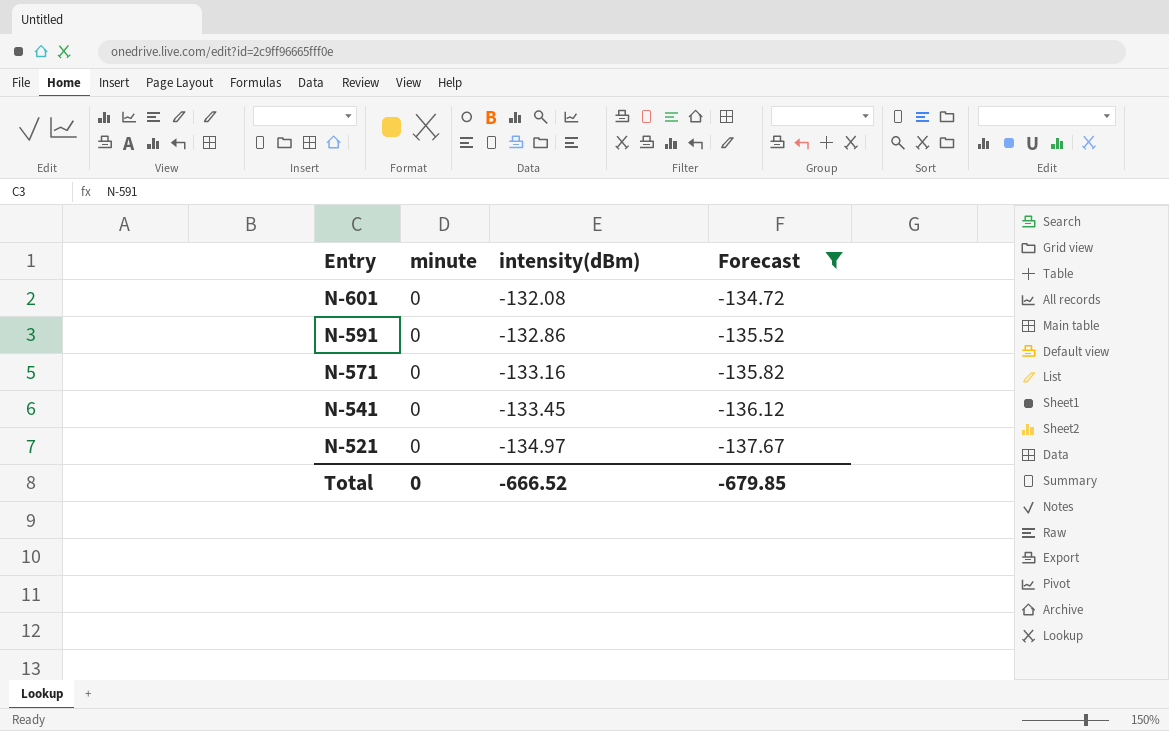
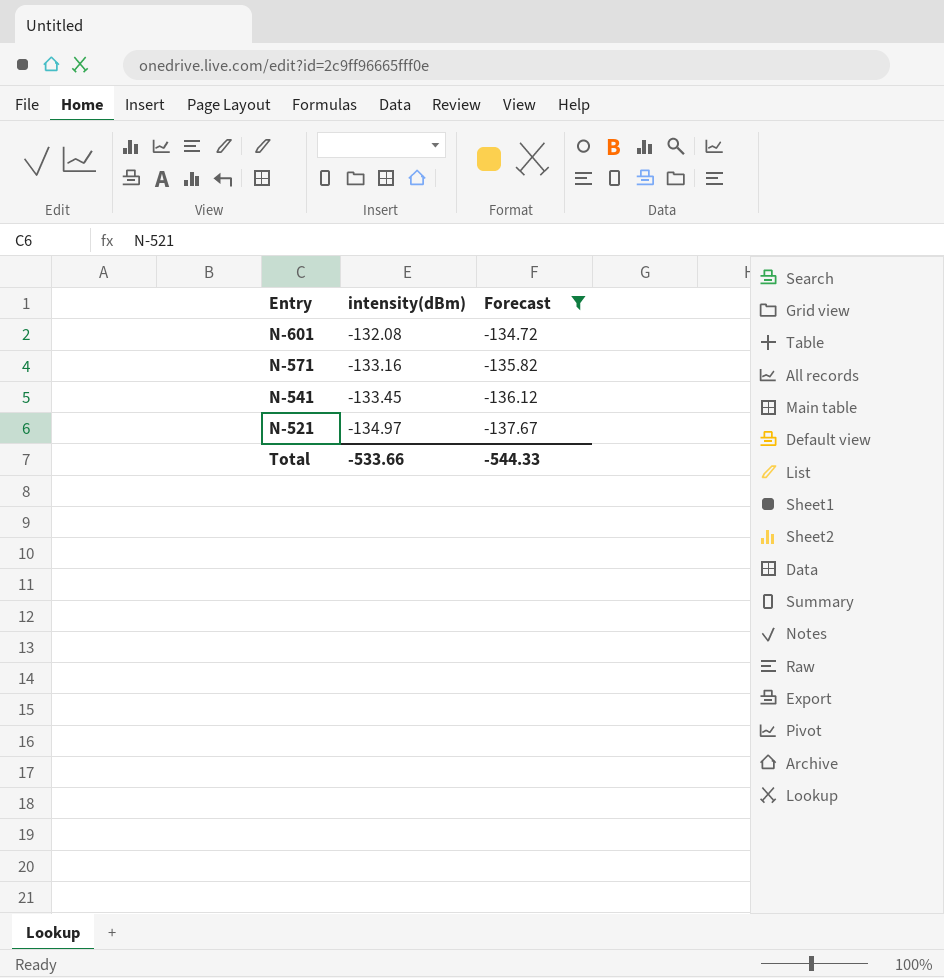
column minute | position: 2 -> none
row N-591: 0 | -132.86 | -135.52 -> none
Total | intensity(dBm): -666.52 -> -533.66
Total | Forecast: -679.85 -> -544.33

